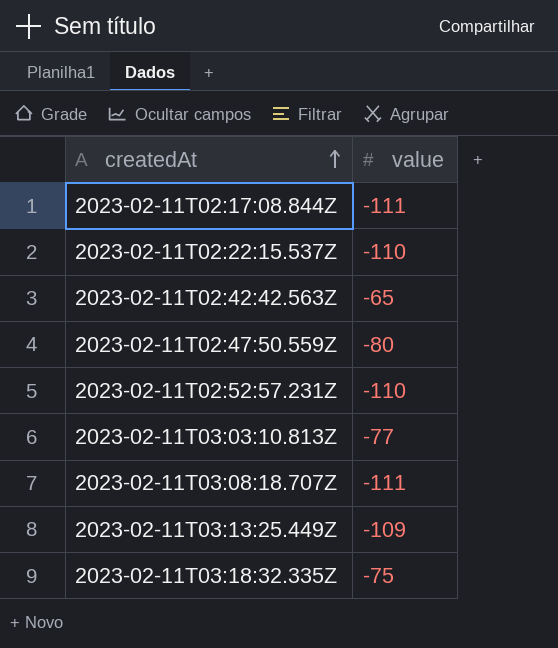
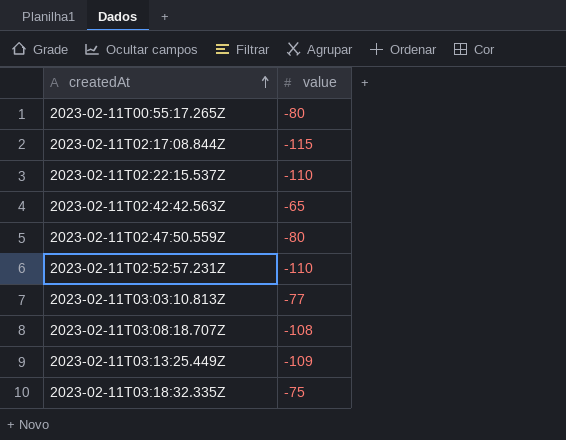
row 2023-02-11T00:55:17.265Z: none -> -80
2023-02-11T02:17:08.844Z | value: -111 -> -115
2023-02-11T03:08:18.707Z | value: -111 -> -108

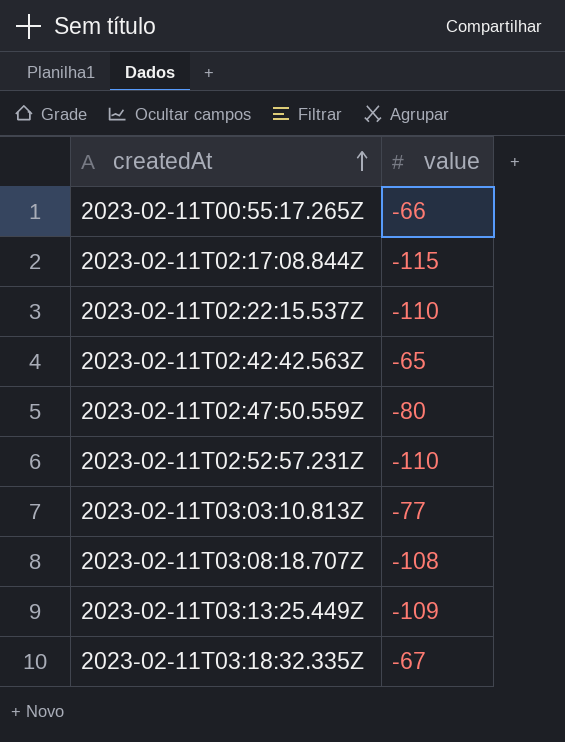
2023-02-11T00:55:17.265Z | value: -80 -> -66
2023-02-11T03:18:32.335Z | value: -75 -> -67

